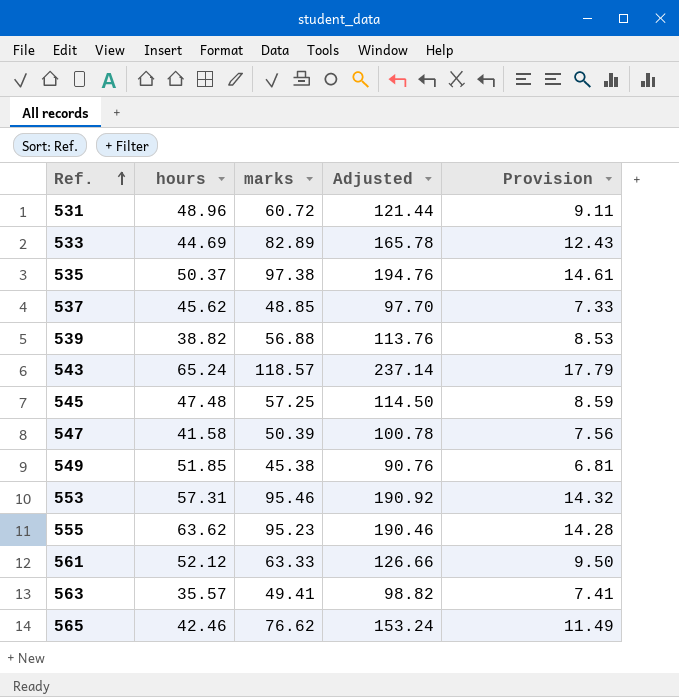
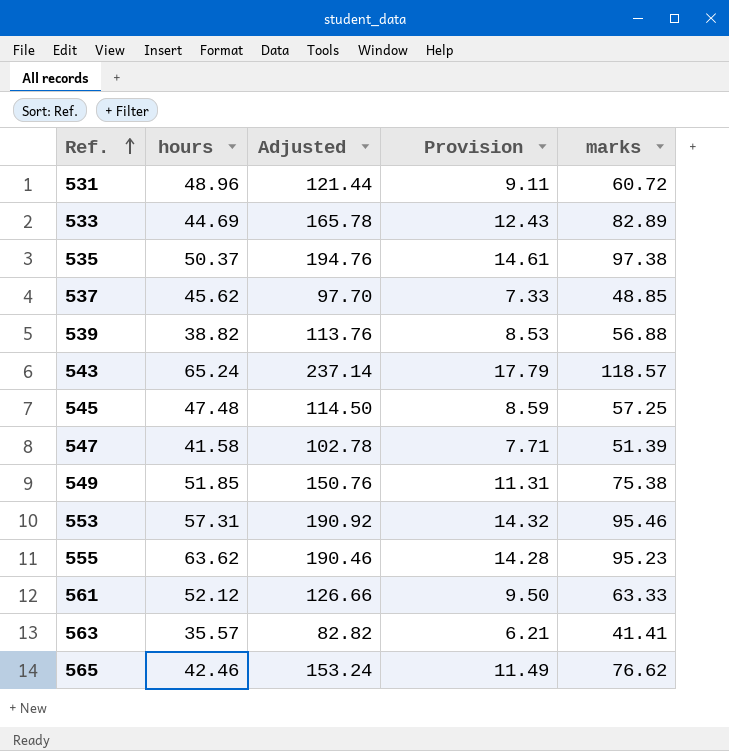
column marks | position: 3 -> 5
547 | Adjusted: 100.78 -> 102.78
547 | Provision: 7.56 -> 7.71
547 | marks: 50.39 -> 51.39
549 | Adjusted: 90.76 -> 150.76
549 | Provision: 6.81 -> 11.31
549 | marks: 45.38 -> 75.38
563 | Adjusted: 98.82 -> 82.82
563 | Provision: 7.41 -> 6.21
563 | marks: 49.41 -> 41.41

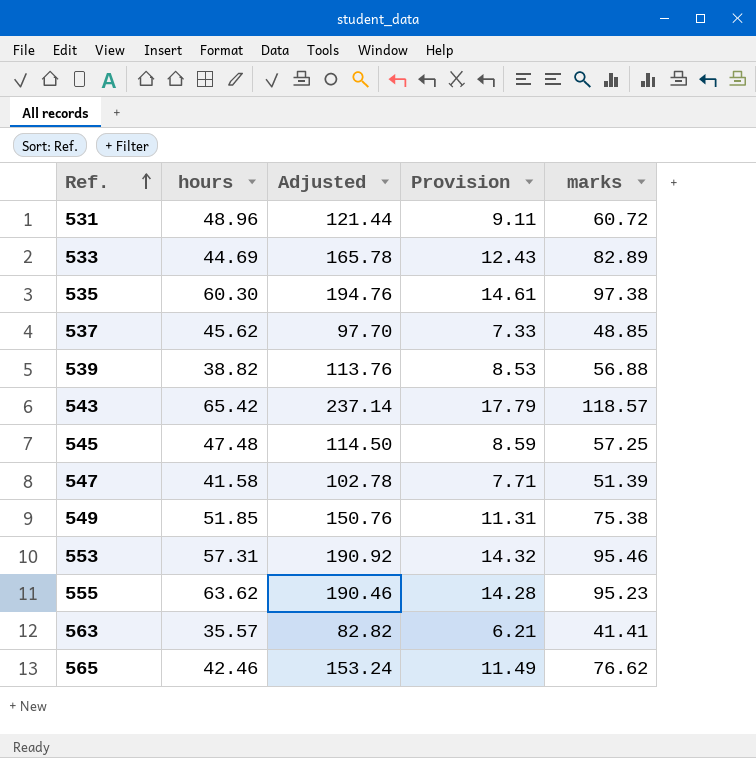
row 561: 52.12 | 126.66 | 9.50 | 63.33 -> none
535 | hours: 50.37 -> 60.30
543 | hours: 65.24 -> 65.42

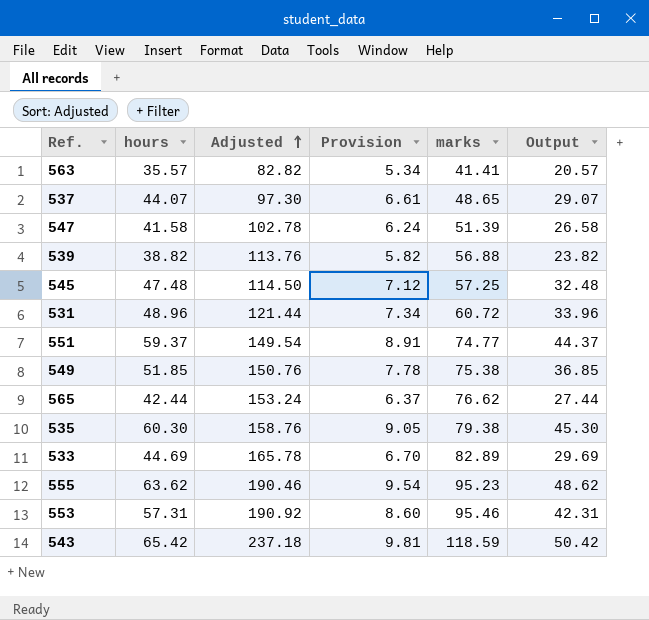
row order: Ref. ascending -> Adjusted ascending
column Provision | formula: [marks] * 0.15 -> [hours] * 0.15
column Output | formula: none -> [hours] - 15
537 | hours: 45.62 -> 44.07
537 | Adjusted: 97.70 -> 97.30
537 | marks: 48.85 -> 48.65
row 551: none -> 59.37 | 149.54 | 8.91 | 74.77 | 44.37
565 | hours: 42.46 -> 42.44
535 | Adjusted: 194.76 -> 158.76
535 | marks: 97.38 -> 79.38
543 | Adjusted: 237.14 -> 237.18
543 | marks: 118.57 -> 118.59

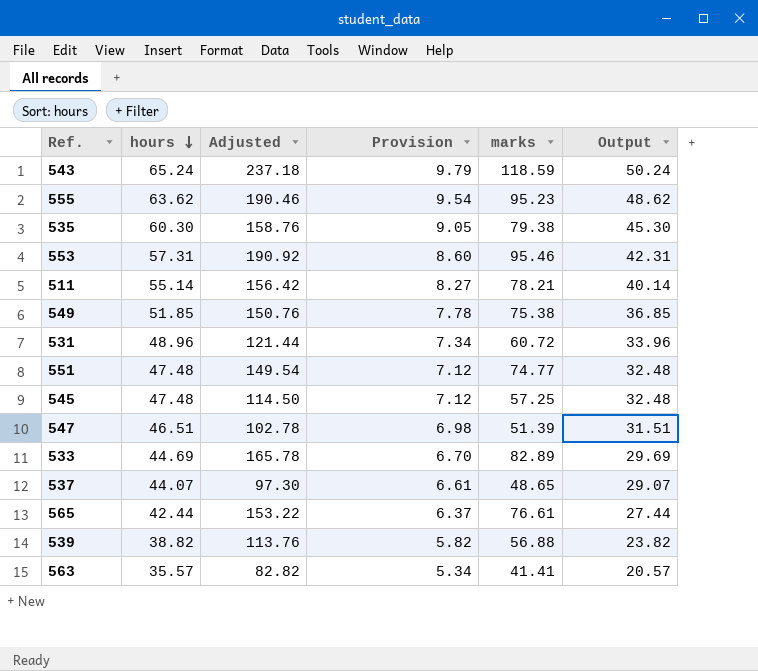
row order: Adjusted ascending -> hours descending
543 | hours: 65.42 -> 65.24
543 | Provision: 9.81 -> 9.79
543 | Output: 50.42 -> 50.24
row 511: none -> 55.14 | 156.42 | 8.27 | 78.21 | 40.14
551 | hours: 59.37 -> 47.48
551 | Provision: 8.91 -> 7.12
551 | Output: 44.37 -> 32.48
547 | hours: 41.58 -> 46.51
547 | Provision: 6.24 -> 6.98
547 | Output: 26.58 -> 31.51
565 | Adjusted: 153.24 -> 153.22
565 | marks: 76.62 -> 76.61

